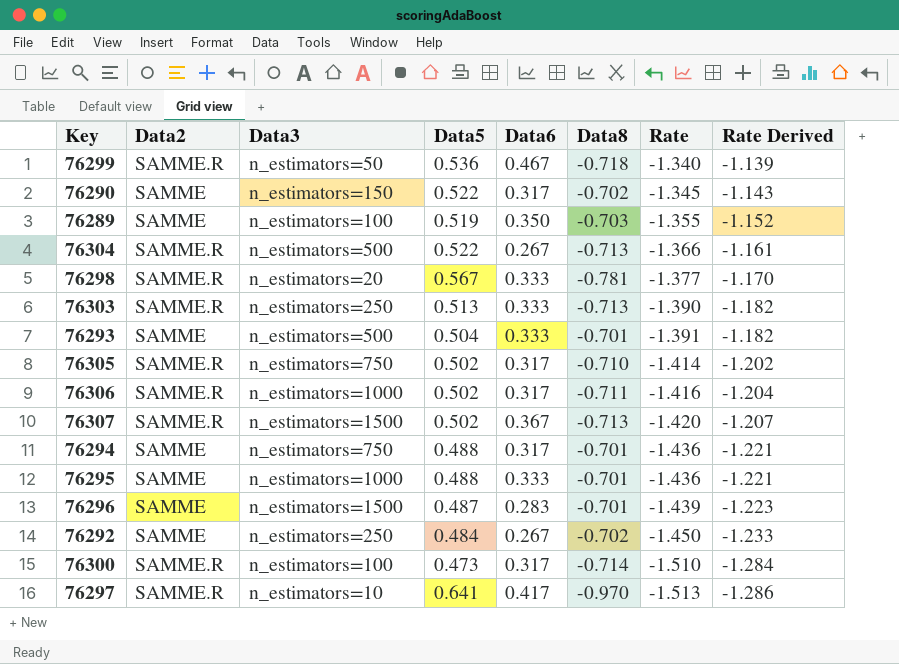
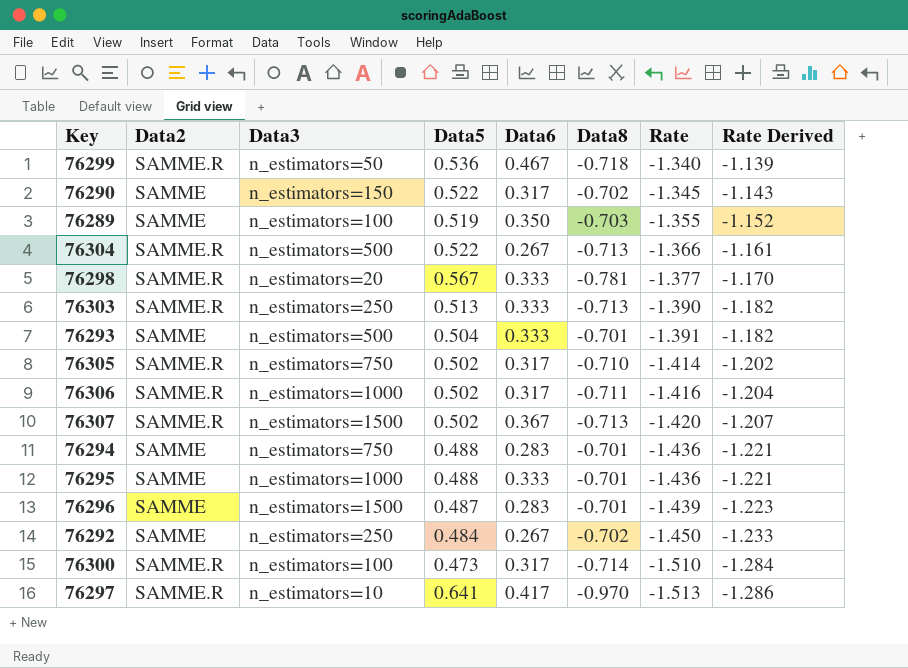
76294 | Data6: 0.317 -> 0.283

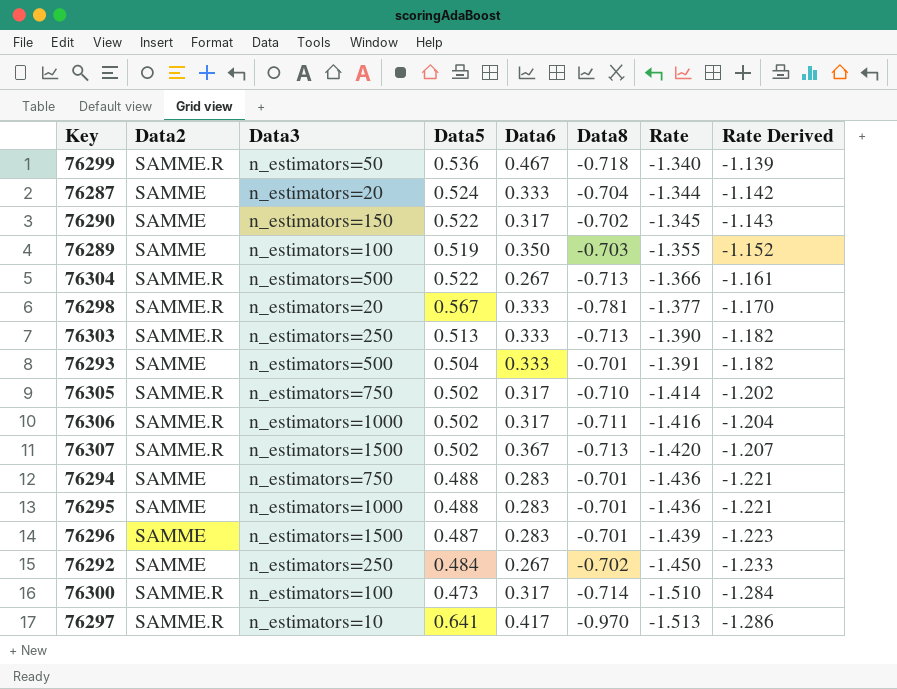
row 76287: none -> SAMME | n_estimators=20 | 0.524 | 0.333 | -0.704 | -1.344 | -1.142
76295 | Data6: 0.333 -> 0.283

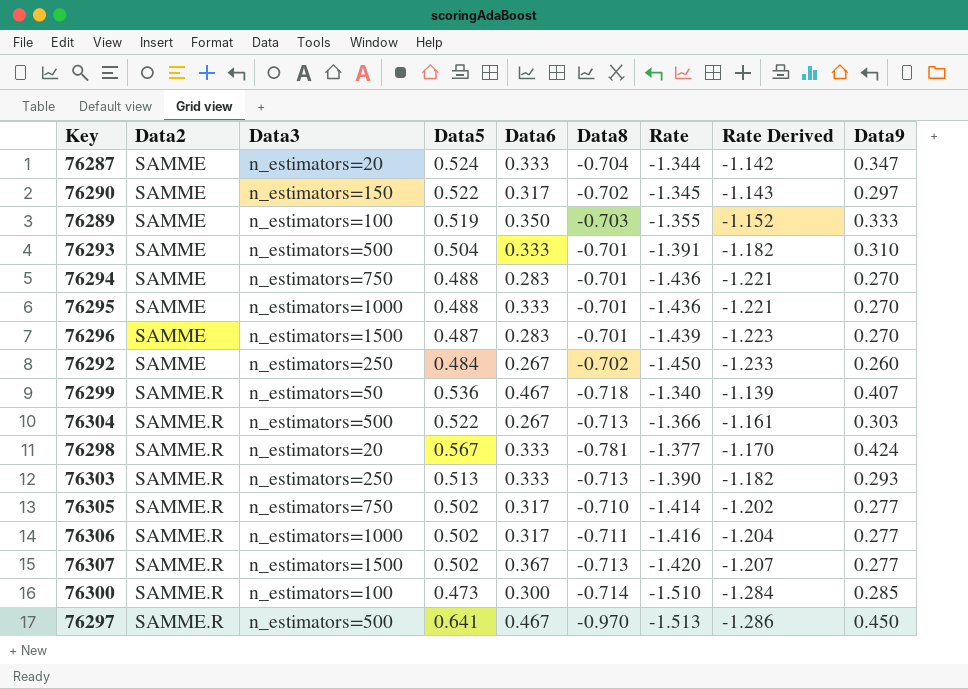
row order: Rate descending -> Data2 ascending
column Data9 | position: none -> 9
76295 | Data6: 0.283 -> 0.333
76300 | Data6: 0.317 -> 0.300
76297 | Data3: n_estimators=10 -> n_estimators=500
76297 | Data6: 0.417 -> 0.467

